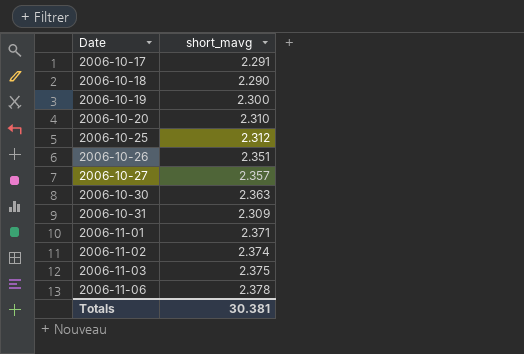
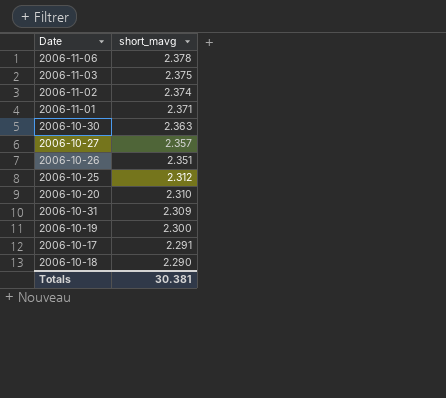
row order: Date ascending -> short_mavg descending

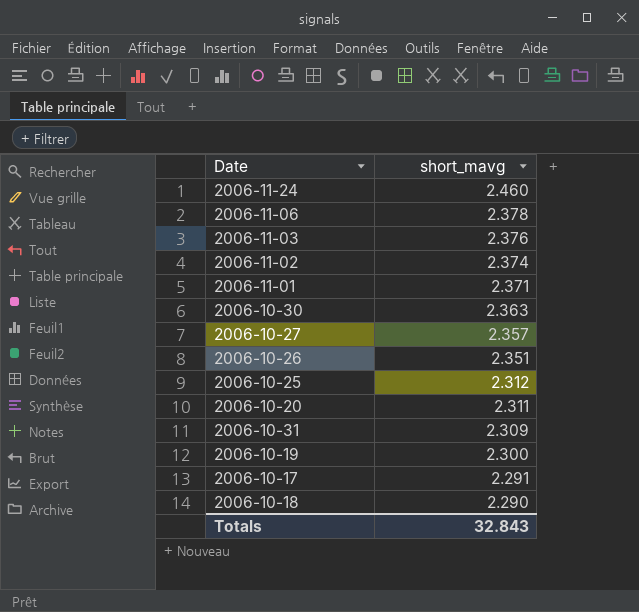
row 2006-11-24: none -> 2.460
2006-11-03 | short_mavg: 2.375 -> 2.376
2006-10-20 | short_mavg: 2.310 -> 2.311
Totals | short_mavg: 30.381 -> 32.843

